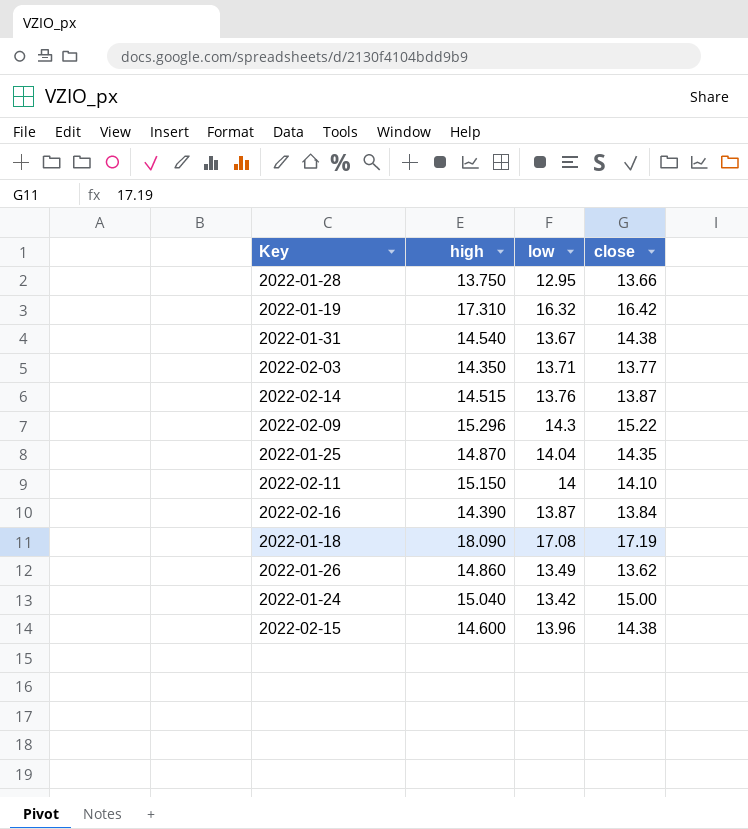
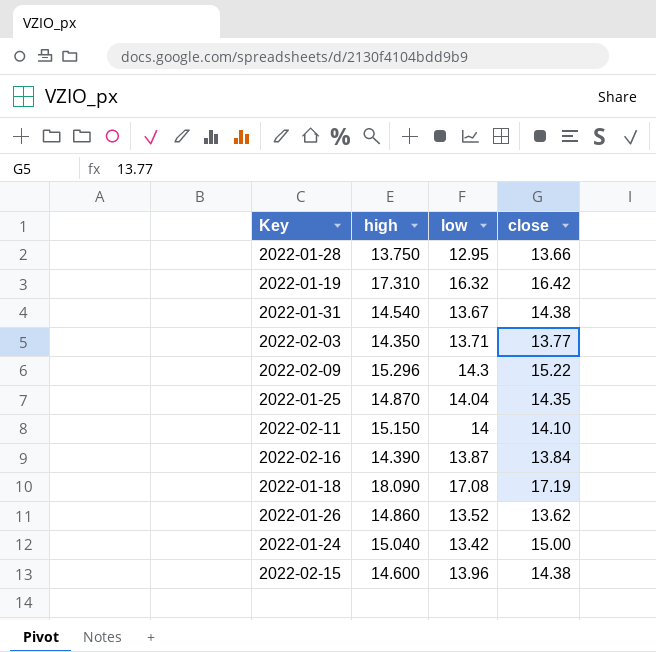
row 2022-02-14: 14.515 | 13.76 | 13.87 -> none
2022-01-26 | low: 13.49 -> 13.52

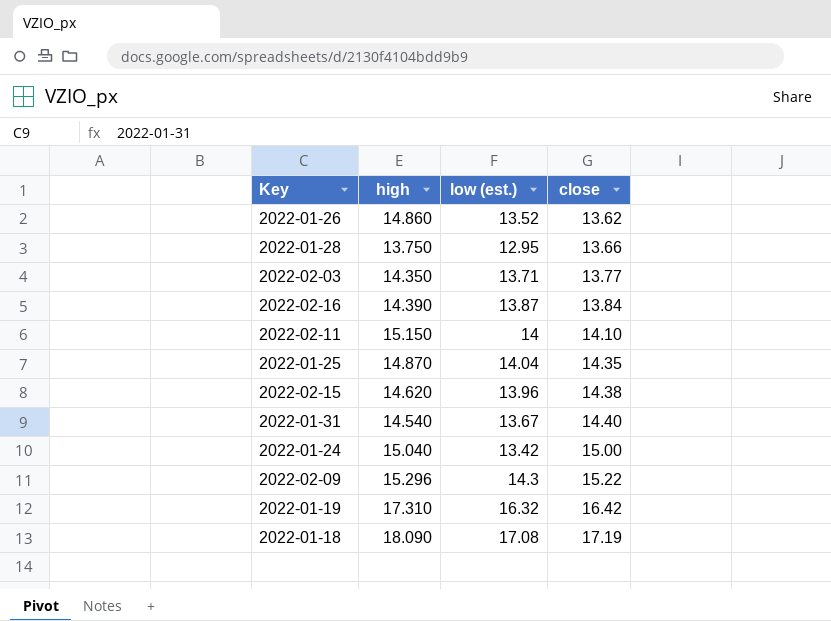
row order: none -> close ascending
column name: low -> low (est.)
2022-02-15 | high: 14.600 -> 14.620
2022-01-31 | close: 14.38 -> 14.40

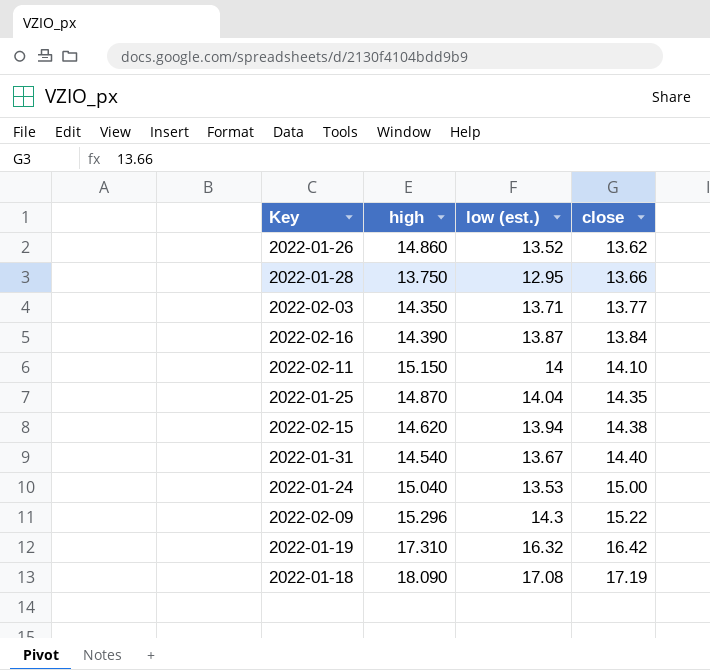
2022-02-15 | low (est.): 13.96 -> 13.94
2022-01-24 | low (est.): 13.42 -> 13.53

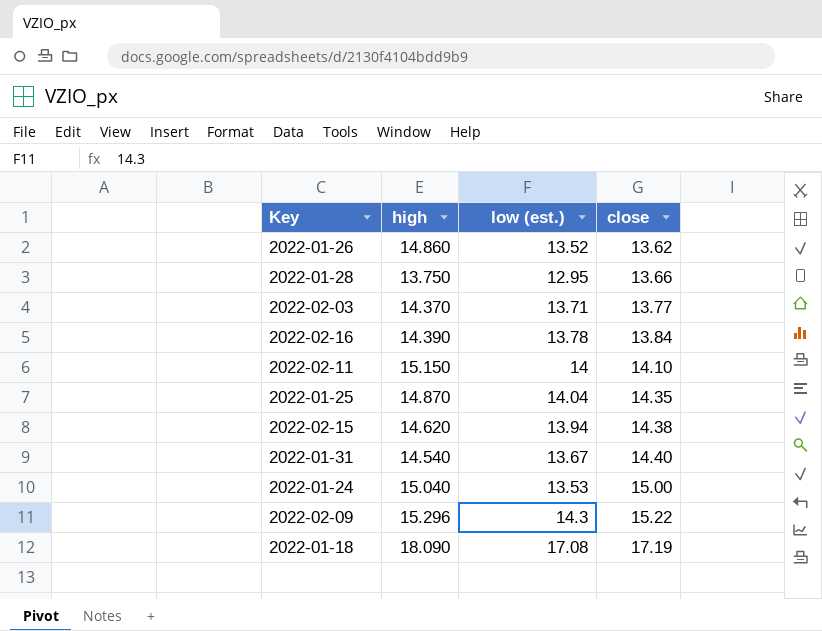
row 2022-01-19: 17.310 | 16.32 | 16.42 -> none
2022-02-03 | high: 14.350 -> 14.370
2022-02-16 | low (est.): 13.87 -> 13.78

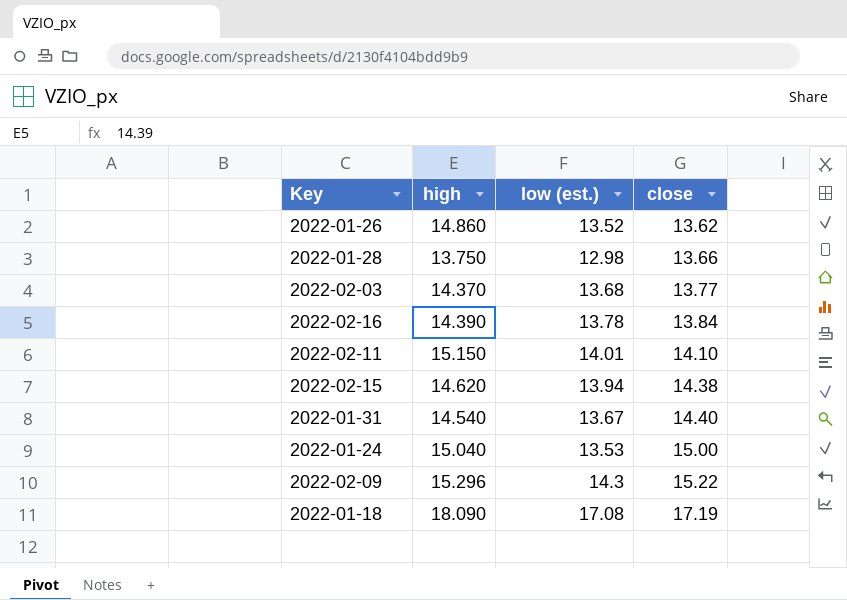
row 2022-01-25: 14.870 | 14.04 | 14.35 -> none
2022-01-28 | low (est.): 12.95 -> 12.98
2022-02-03 | low (est.): 13.71 -> 13.68
2022-02-11 | low (est.): 14 -> 14.01

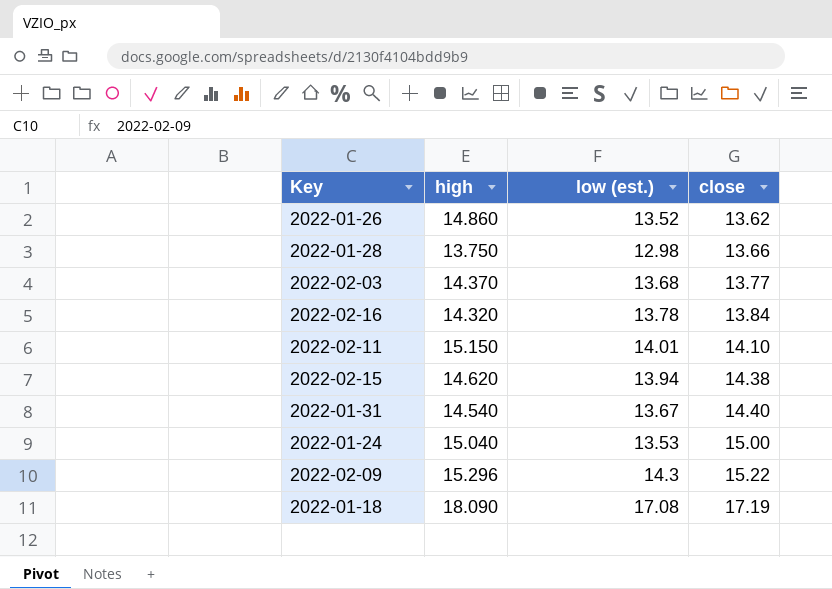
2022-02-16 | high: 14.390 -> 14.320

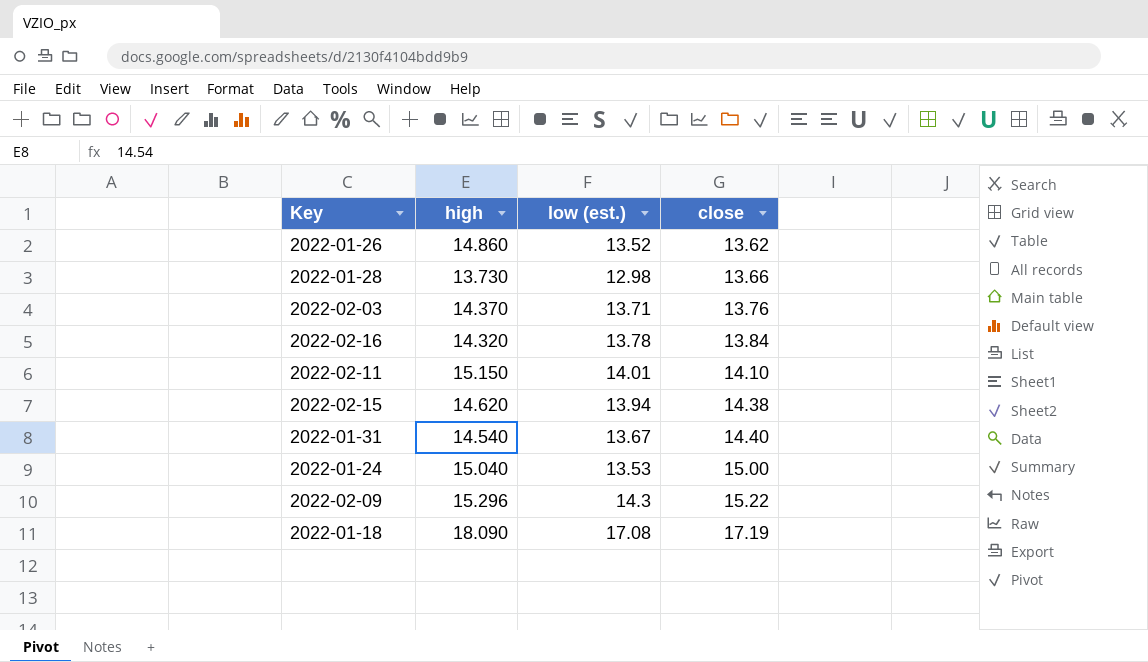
2022-01-28 | high: 13.750 -> 13.730
2022-02-03 | low (est.): 13.68 -> 13.71
2022-02-03 | close: 13.77 -> 13.76

